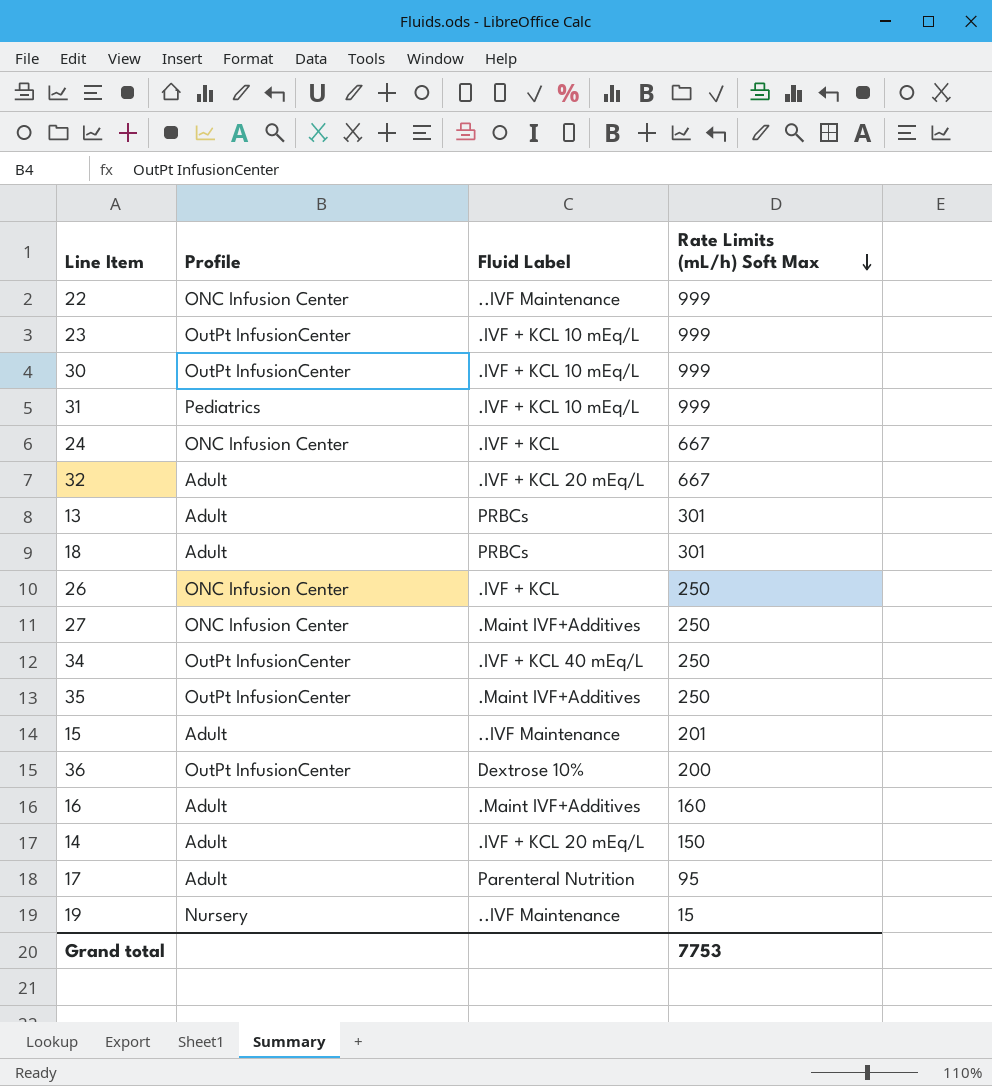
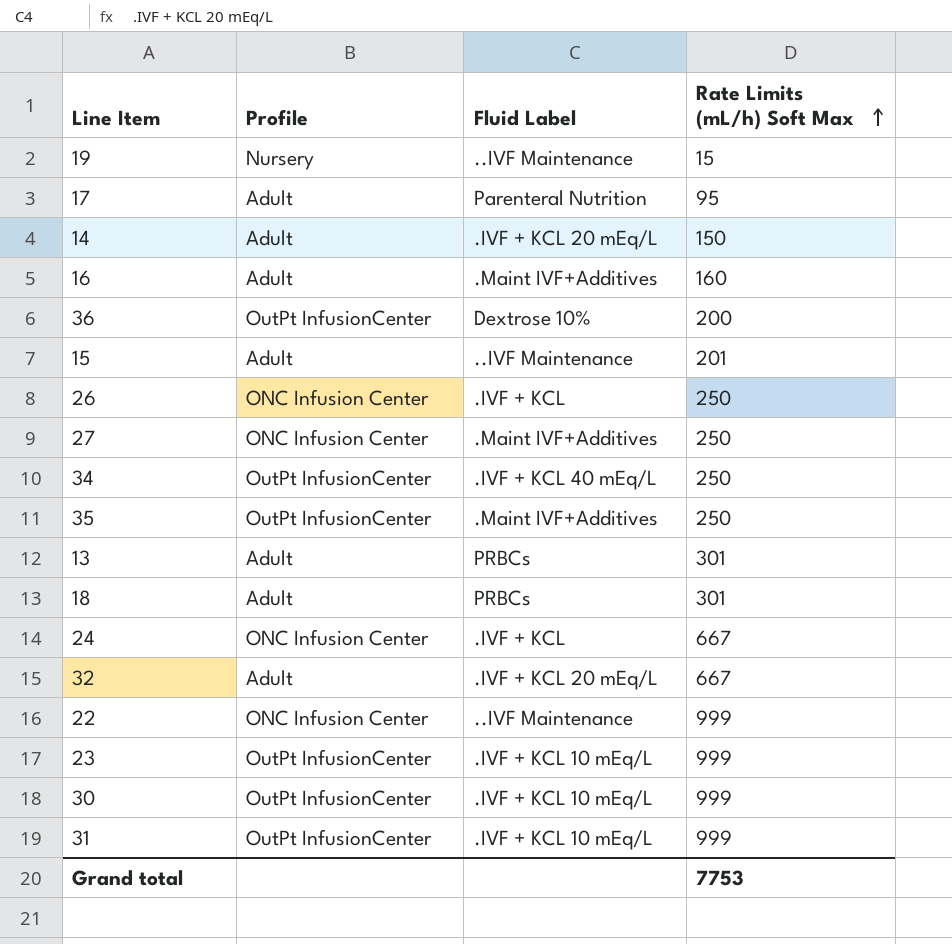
row order: Rate Limits (mL/h) Soft Max descending -> Rate Limits (mL/h) Soft Max ascending
31 | Profile: Pediatrics -> OutPt InfusionCenter

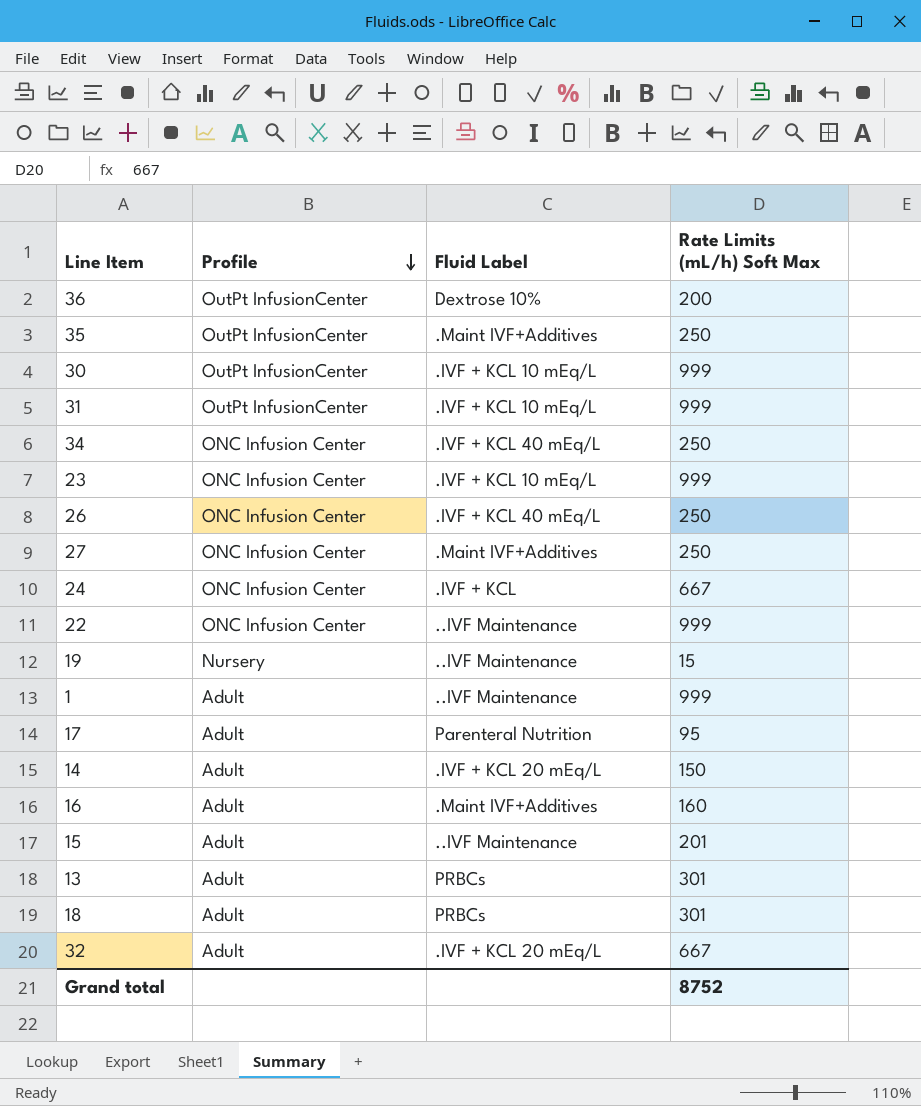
row order: Rate Limits (mL/h) Soft Max ascending -> Profile descending
34 | Profile: OutPt InfusionCenter -> ONC Infusion Center
23 | Profile: OutPt InfusionCenter -> ONC Infusion Center
26 | Fluid Label: .IVF + KCL -> .IVF + KCL 40 mEq/L
row 1: none -> Adult | ..IVF Maintenance | 999
Grand total | Rate Limits (mL/h) Soft Max: 7753 -> 8752

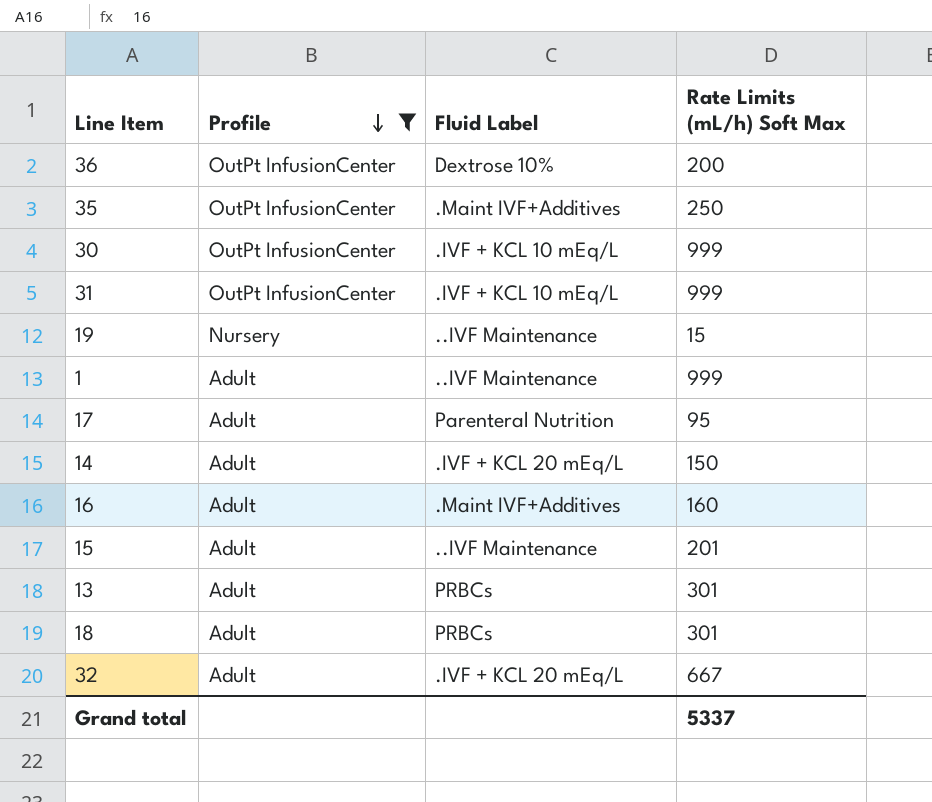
filter: none -> Profile != ONC Infusion Center
Grand total | Rate Limits (mL/h) Soft Max: 8752 -> 5337

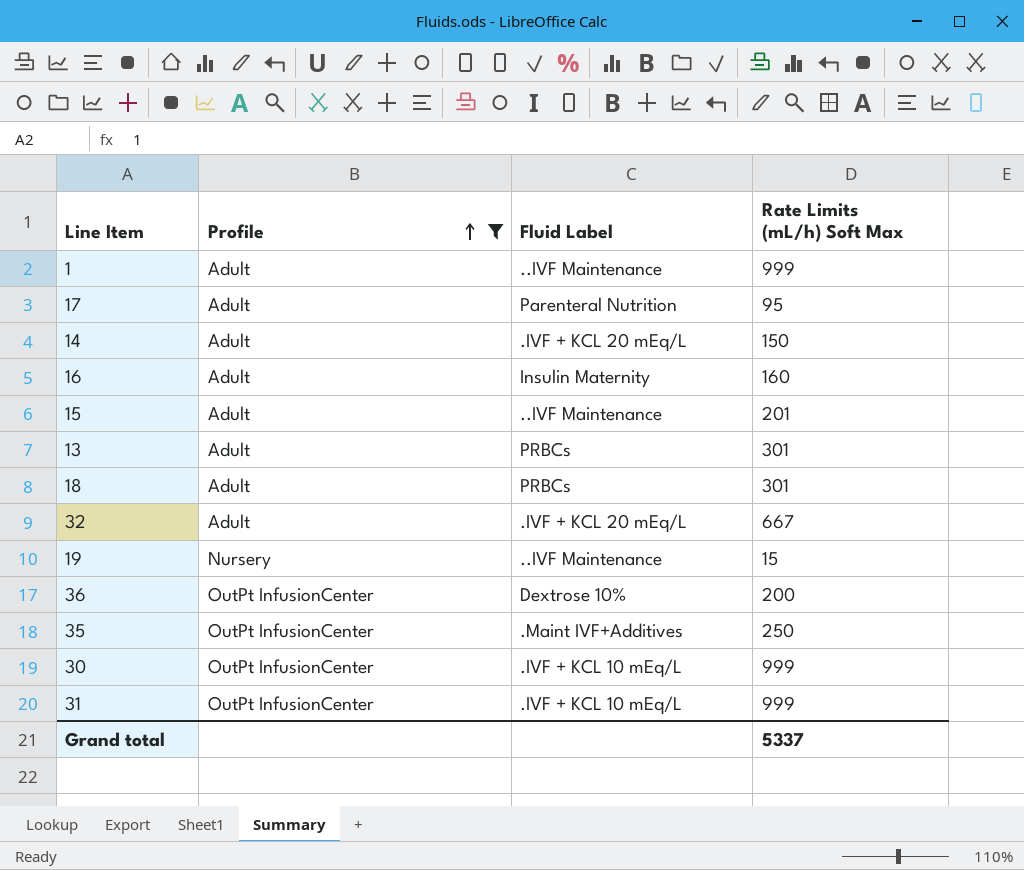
row order: Profile descending -> Profile ascending
16 | Fluid Label: .Maint IVF+Additives -> Insulin Maternity

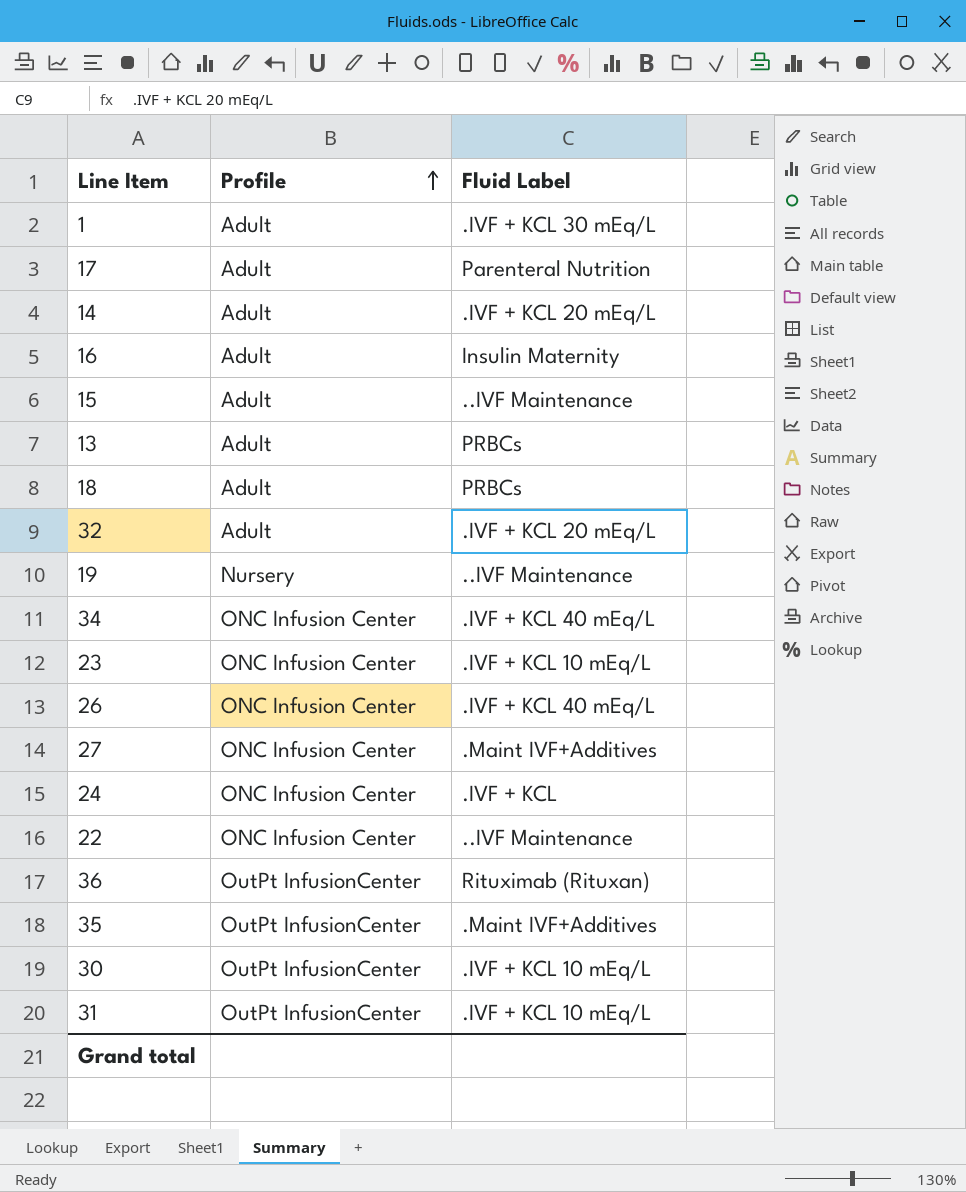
filter: Profile != ONC Infusion Center -> none
column Rate Limits (mL/h) Soft Max | position: 4 -> none
1 | Fluid Label: ..IVF Maintenance -> .IVF + KCL 30 mEq/L
36 | Fluid Label: Dextrose 10% -> Rituximab (Rituxan)

